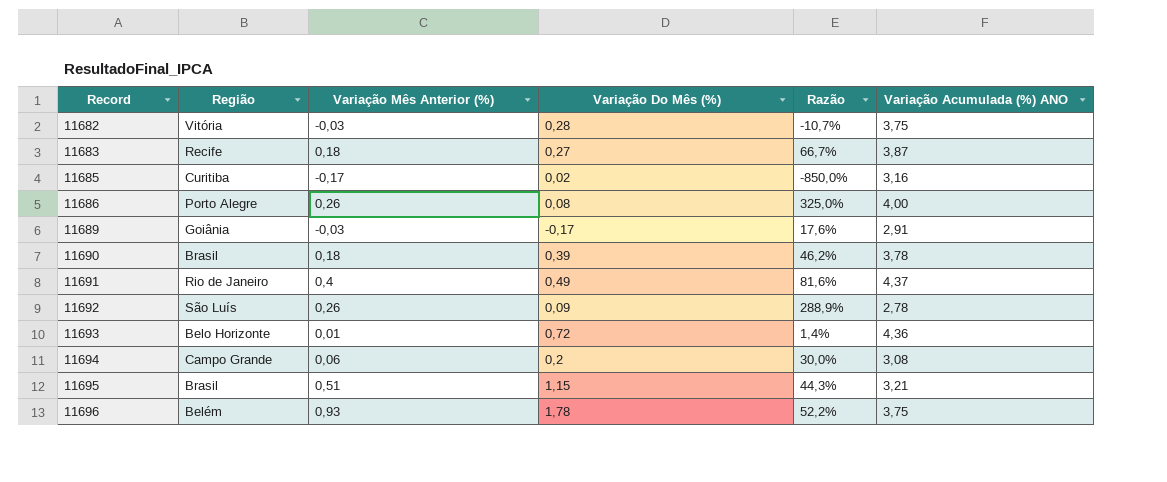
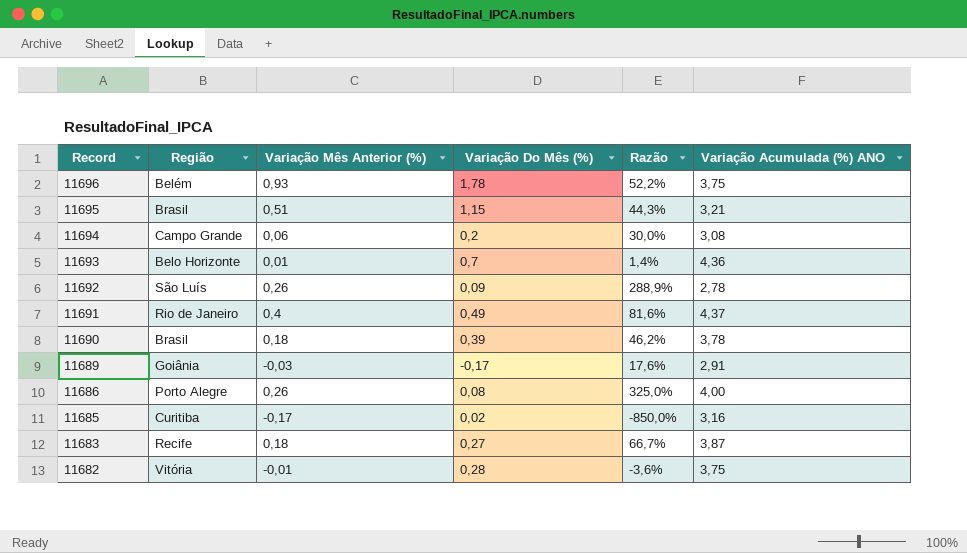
row order: Record ascending -> Record descending
11693 | Variação Do Mês (%): 0,72 -> 0,7
11682 | Variação Mês Anterior (%): -0,03 -> -0,01
11682 | Razão: -10,7% -> -3,6%

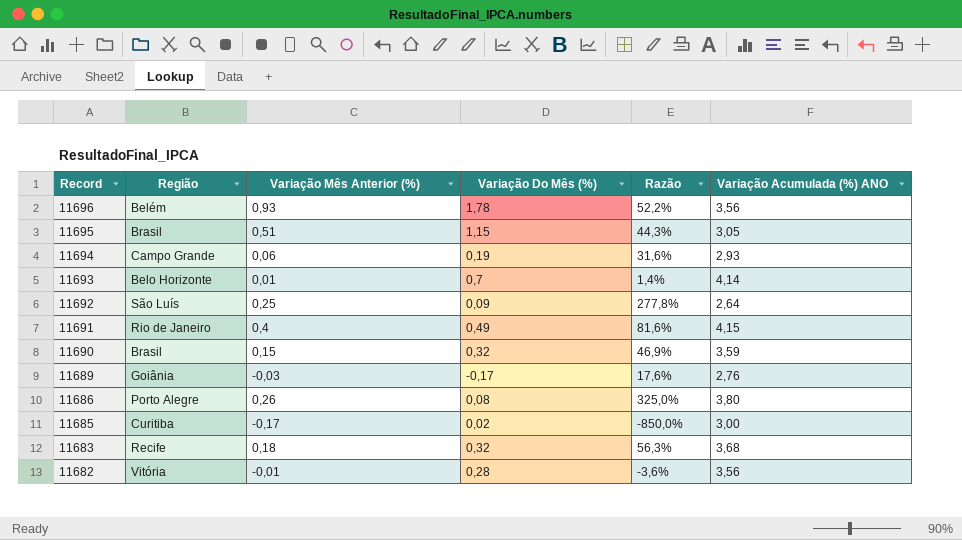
11696 | Variação Acumulada (%) ANO: 3,75 -> 3,56
11695 | Variação Acumulada (%) ANO: 3,21 -> 3,05
11694 | Variação Do Mês (%): 0,2 -> 0,19
11694 | Razão: 30,0% -> 31,6%
11694 | Variação Acumulada (%) ANO: 3,08 -> 2,93
11693 | Variação Acumulada (%) ANO: 4,36 -> 4,14
11692 | Variação Mês Anterior (%): 0,26 -> 0,25
11692 | Razão: 288,9% -> 277,8%
11692 | Variação Acumulada (%) ANO: 2,78 -> 2,64
11691 | Variação Acumulada (%) ANO: 4,37 -> 4,15
11690 | Variação Mês Anterior (%): 0,18 -> 0,15
11690 | Variação Do Mês (%): 0,39 -> 0,32
11690 | Razão: 46,2% -> 46,9%
11690 | Variação Acumulada (%) ANO: 3,78 -> 3,59
11689 | Variação Acumulada (%) ANO: 2,91 -> 2,76
11686 | Variação Acumulada (%) ANO: 4,00 -> 3,80
11685 | Variação Acumulada (%) ANO: 3,16 -> 3,00
11683 | Variação Do Mês (%): 0,27 -> 0,32
11683 | Razão: 66,7% -> 56,3%
11683 | Variação Acumulada (%) ANO: 3,87 -> 3,68
11682 | Variação Acumulada (%) ANO: 3,75 -> 3,56

